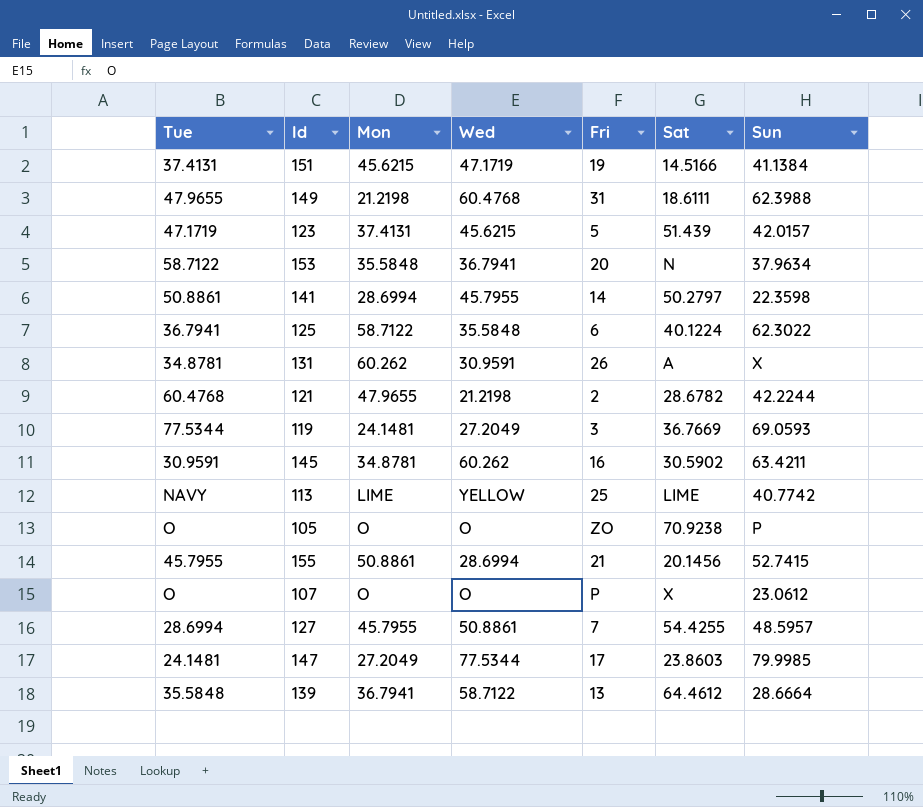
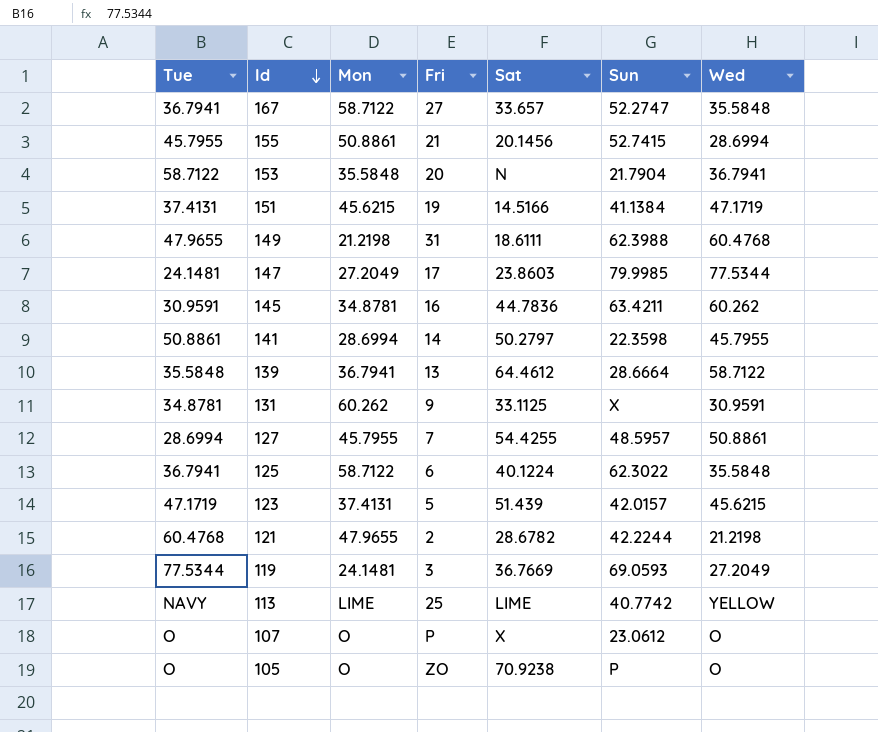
row order: none -> Id descending
column Wed | position: 4 -> 7
row 167: none -> 36.7941 | 58.7122 | 27 | 33.657 | 52.2747 | 35.5848
153 | Sun: 37.9634 -> 21.7904
145 | Sat: 30.5902 -> 44.7836
131 | Fri: 26 -> 9
131 | Sat: A -> 33.1125

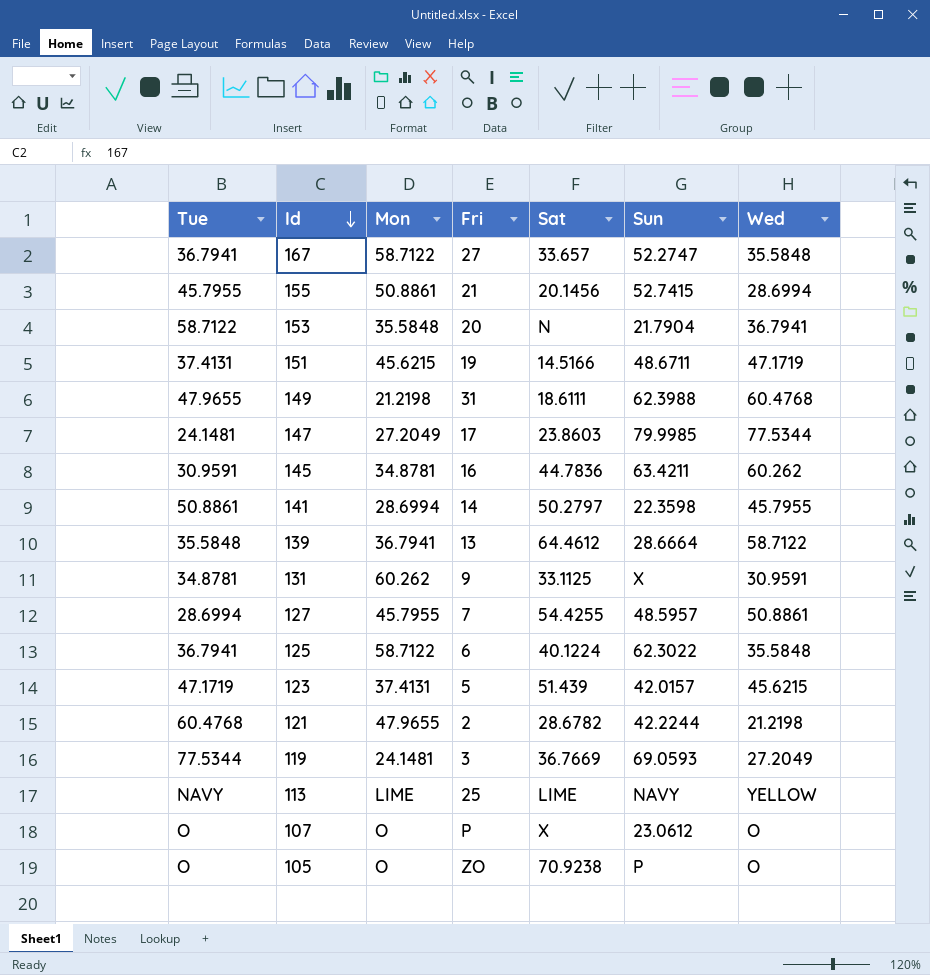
151 | Sun: 41.1384 -> 48.6711
113 | Sun: 40.7742 -> NAVY

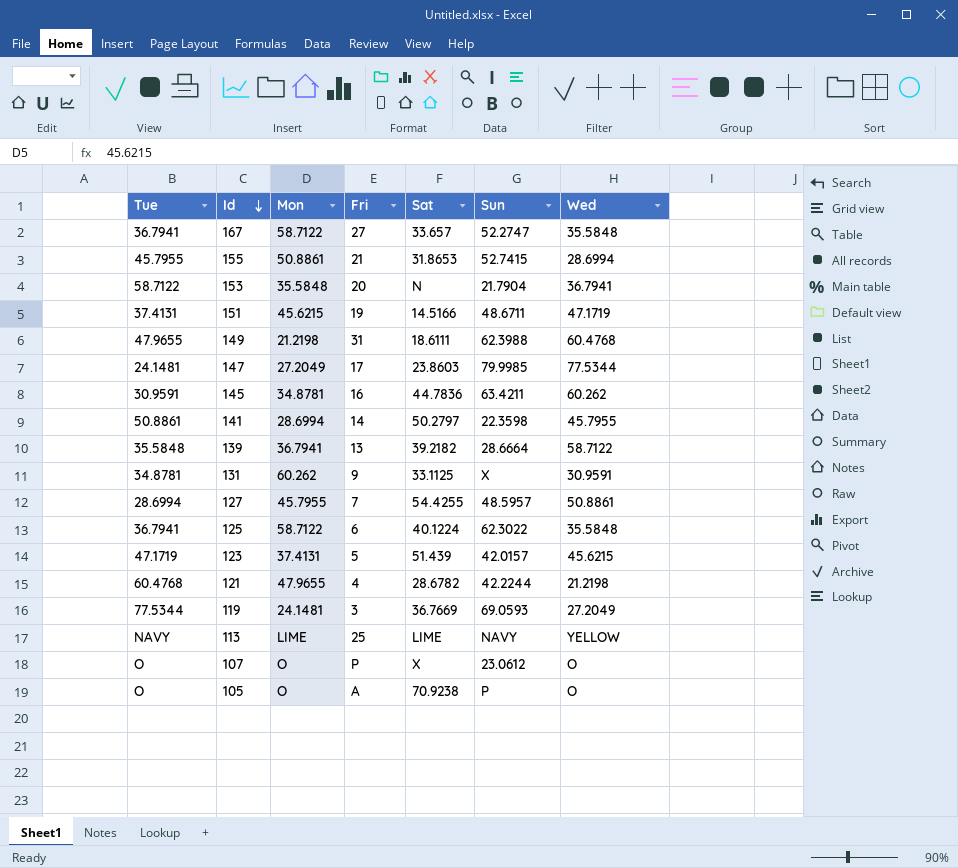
155 | Sat: 20.1456 -> 31.8653
139 | Sat: 64.4612 -> 39.2182
121 | Fri: 2 -> 4
105 | Fri: ZO -> A

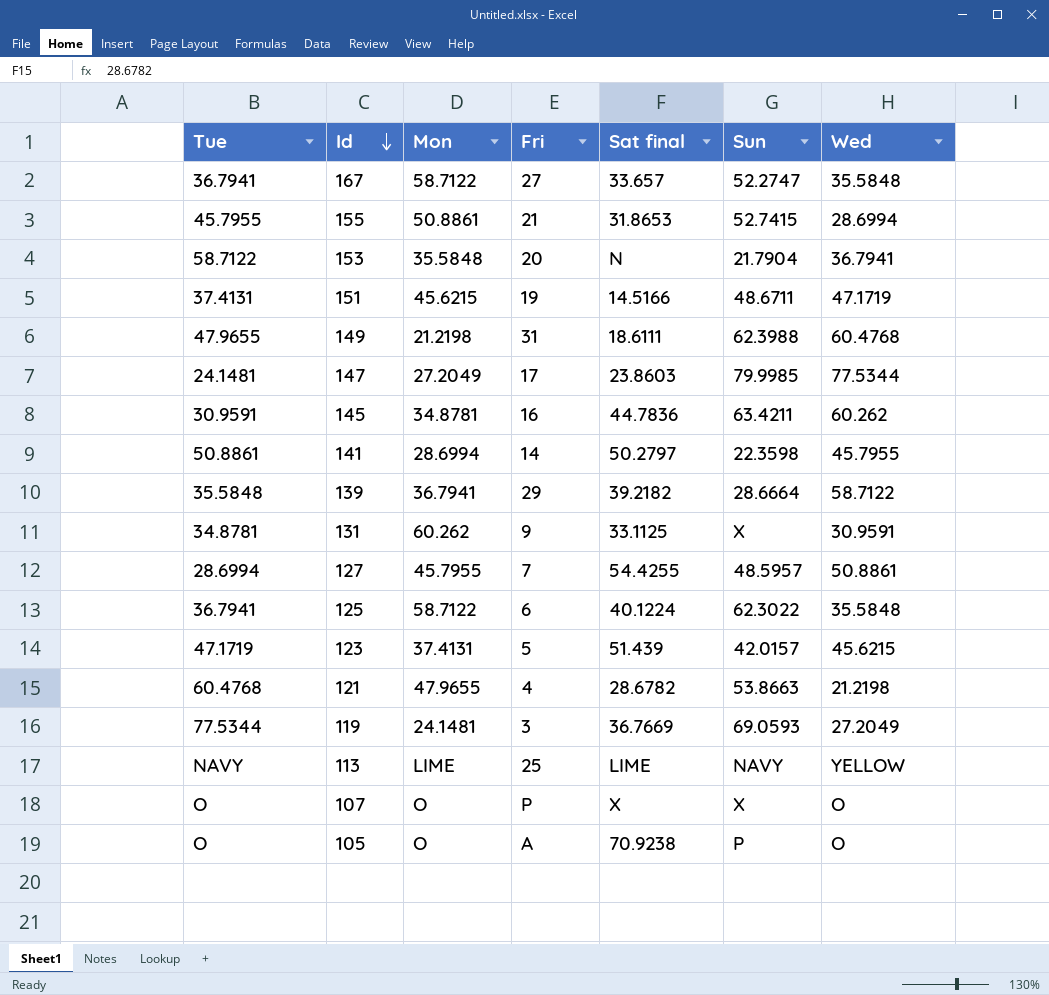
column name: Sat -> Sat final
139 | Fri: 13 -> 29
121 | Sun: 42.2244 -> 53.8663
107 | Sun: 23.0612 -> X

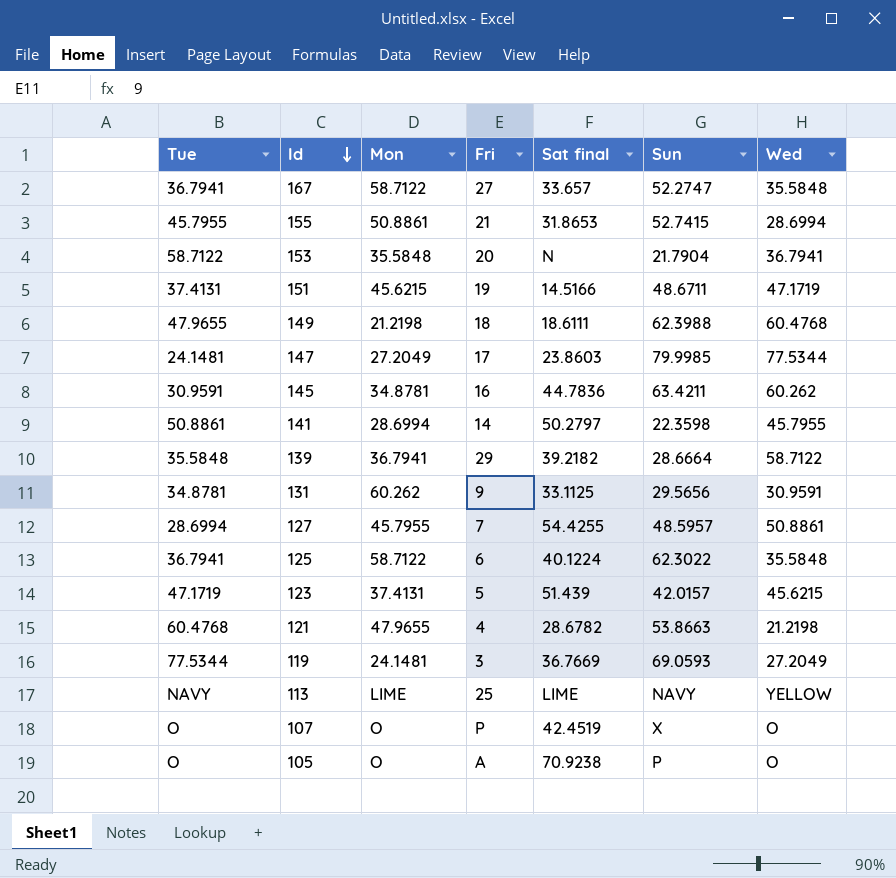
149 | Fri: 31 -> 18
131 | Sun: X -> 29.5656
107 | Sat final: X -> 42.4519

